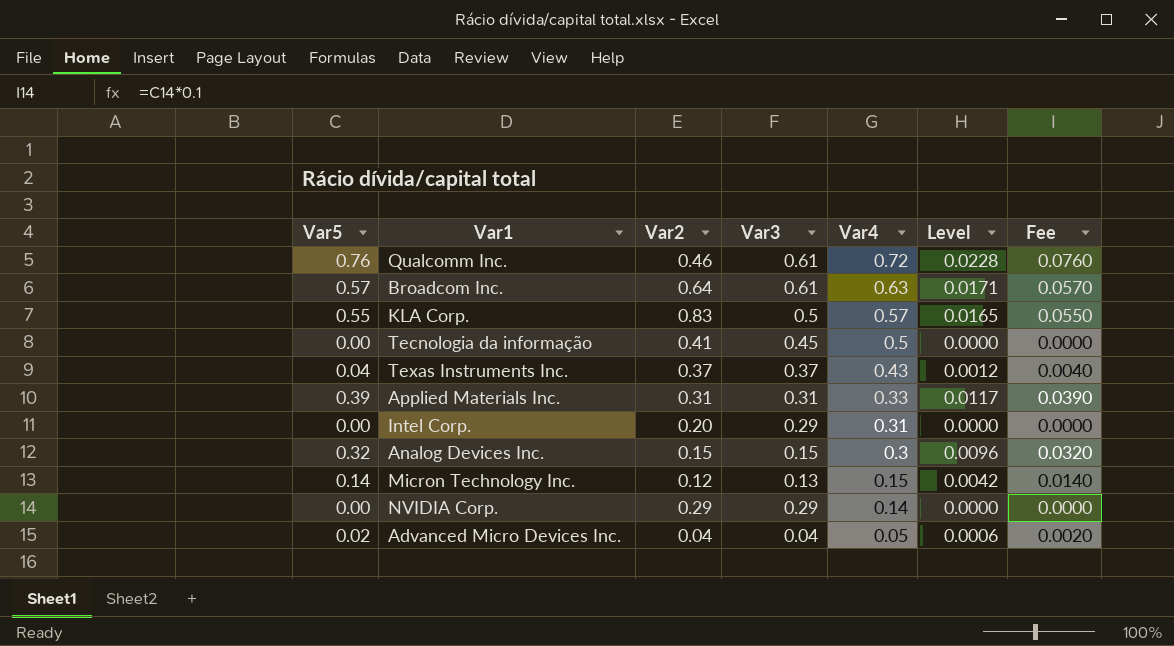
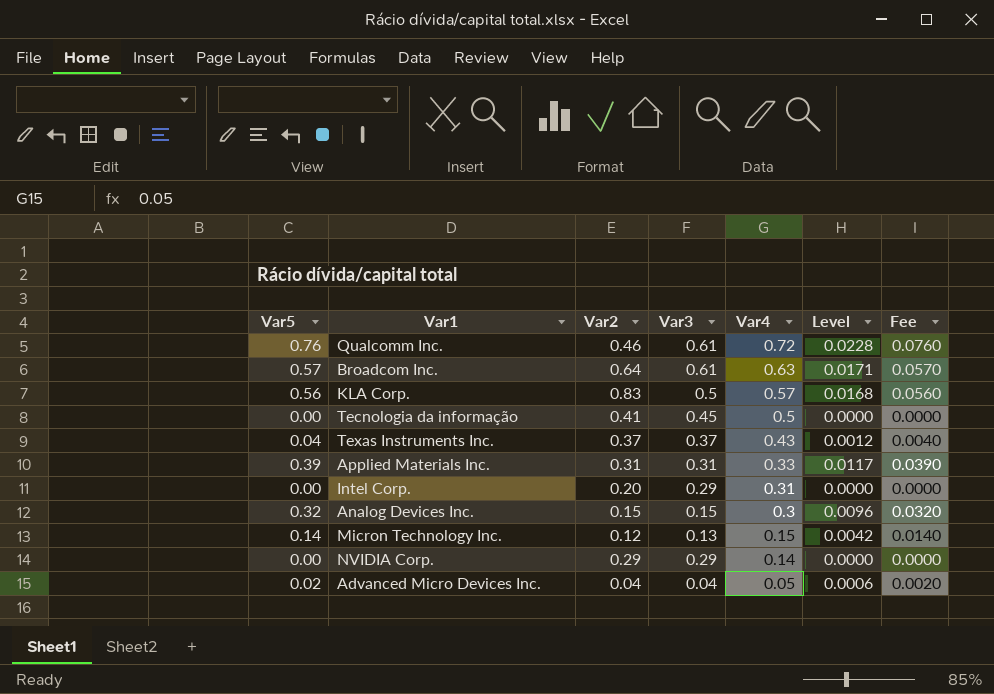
KLA Corp. | Var5: 0.55 -> 0.56
KLA Corp. | Level: 0.0165 -> 0.0168
KLA Corp. | Fee: 0.0550 -> 0.0560

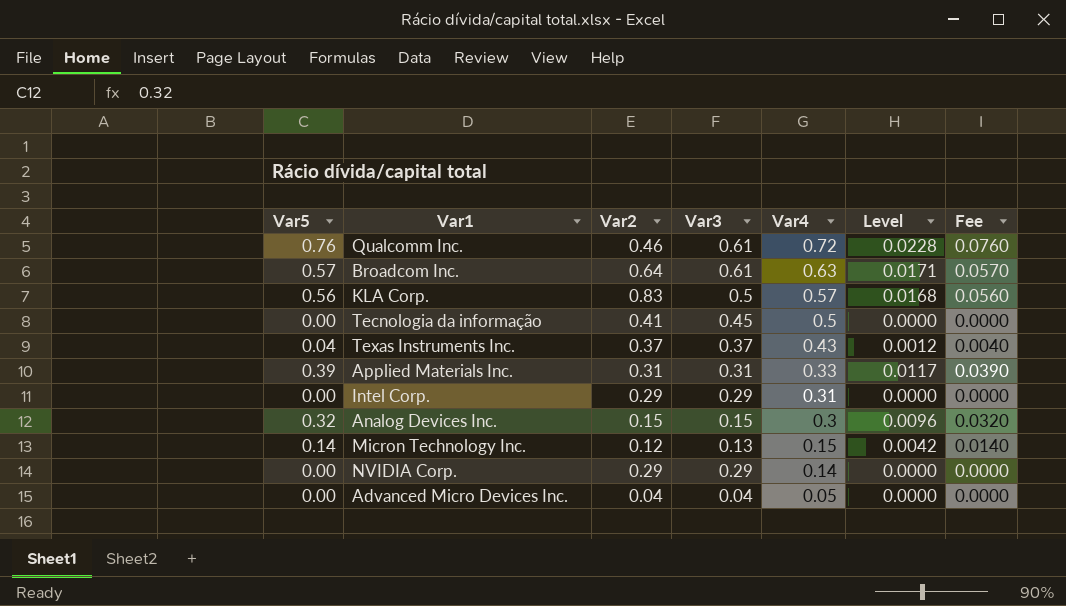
Intel Corp. | Var2: 0.20 -> 0.29
Advanced Micro Devices Inc. | Var5: 0.02 -> 0.00
Advanced Micro Devices Inc. | Level: 0.0006 -> 0.0000
Advanced Micro Devices Inc. | Fee: 0.0020 -> 0.0000

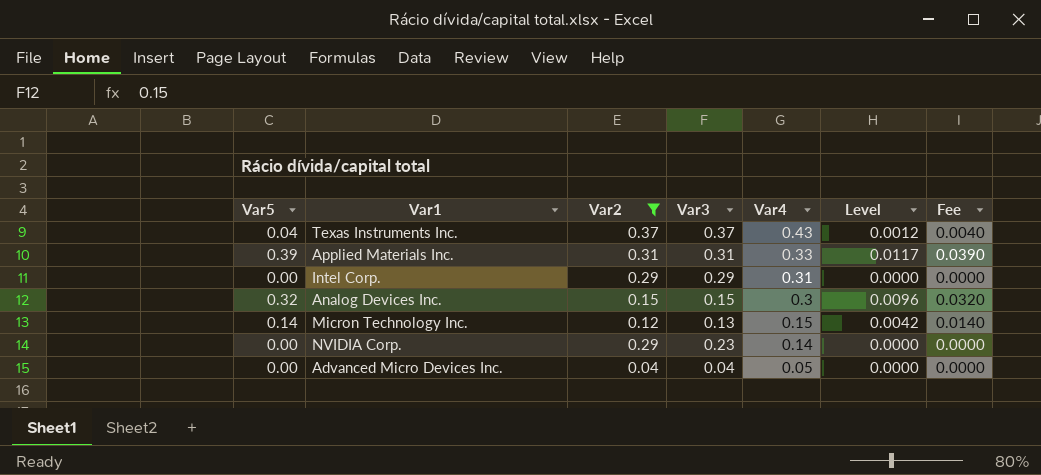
filter: none -> Var2 <= 0.37
NVIDIA Corp. | Var3: 0.29 -> 0.23

